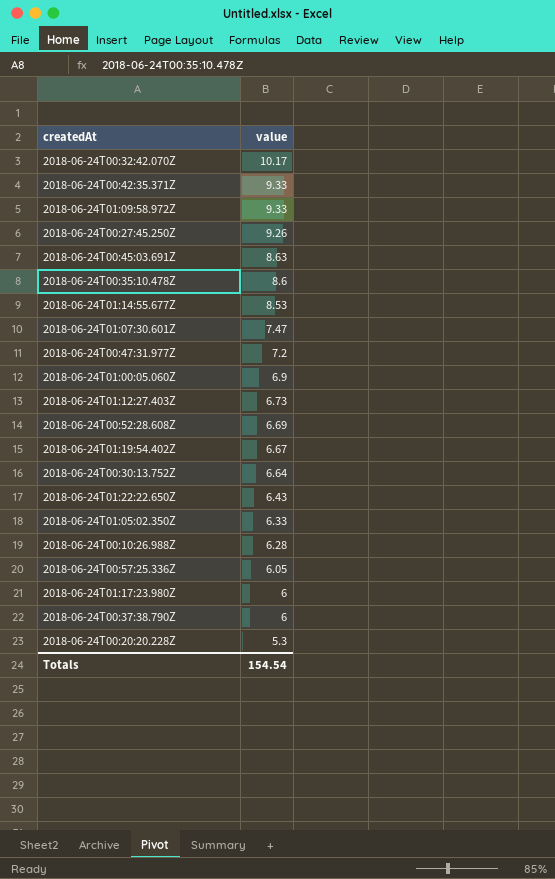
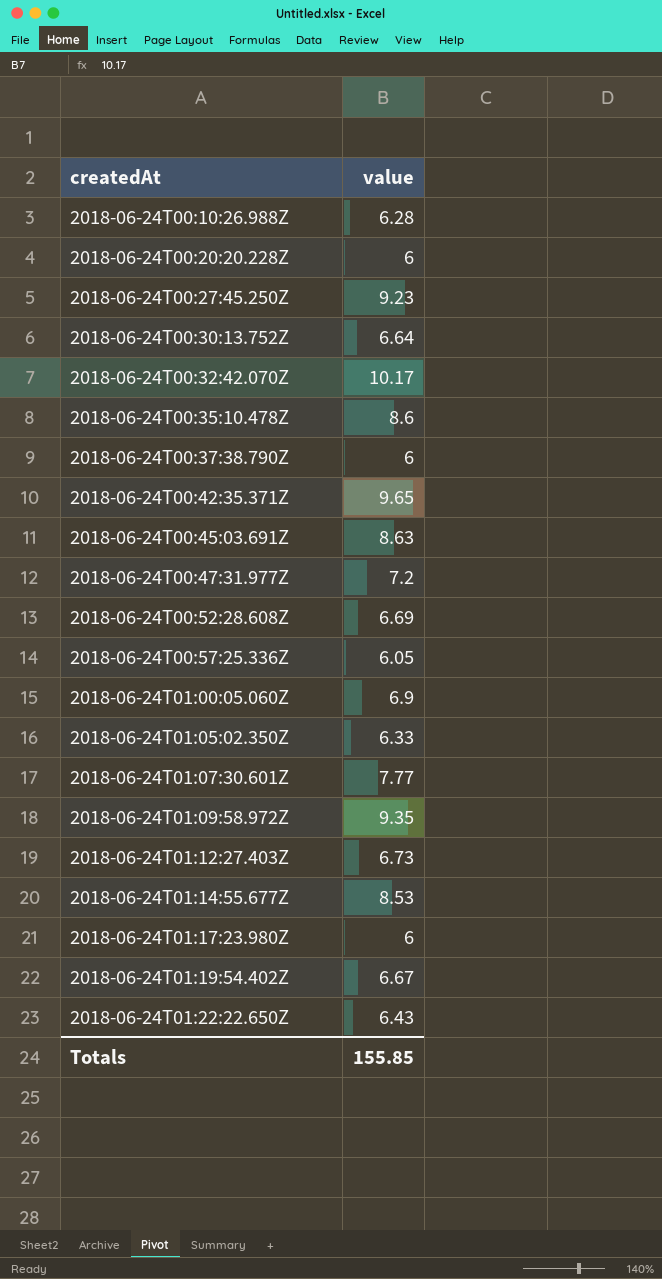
row order: value descending -> createdAt ascending
2018-06-24T00:20:20.228Z | value: 5.3 -> 6
2018-06-24T00:27:45.250Z | value: 9.26 -> 9.23
2018-06-24T00:42:35.371Z | value: 9.33 -> 9.65
2018-06-24T01:07:30.601Z | value: 7.47 -> 7.77
2018-06-24T01:09:58.972Z | value: 9.33 -> 9.35
Totals | value: 154.54 -> 155.85

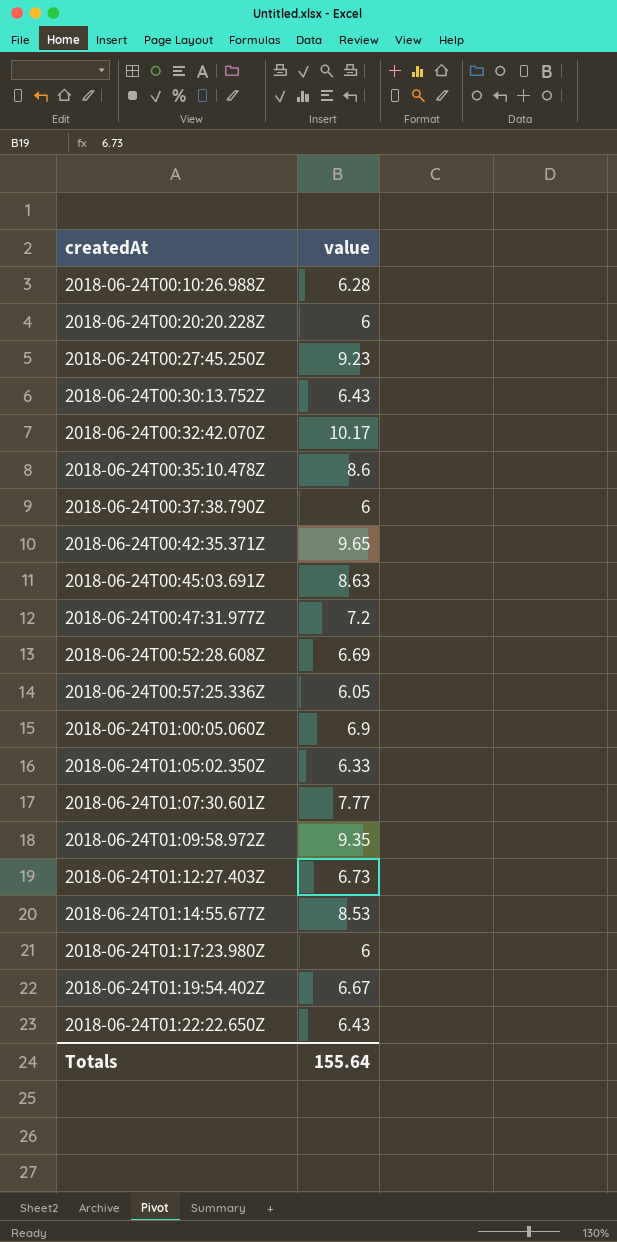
2018-06-24T00:30:13.752Z | value: 6.64 -> 6.43
Totals | value: 155.85 -> 155.64

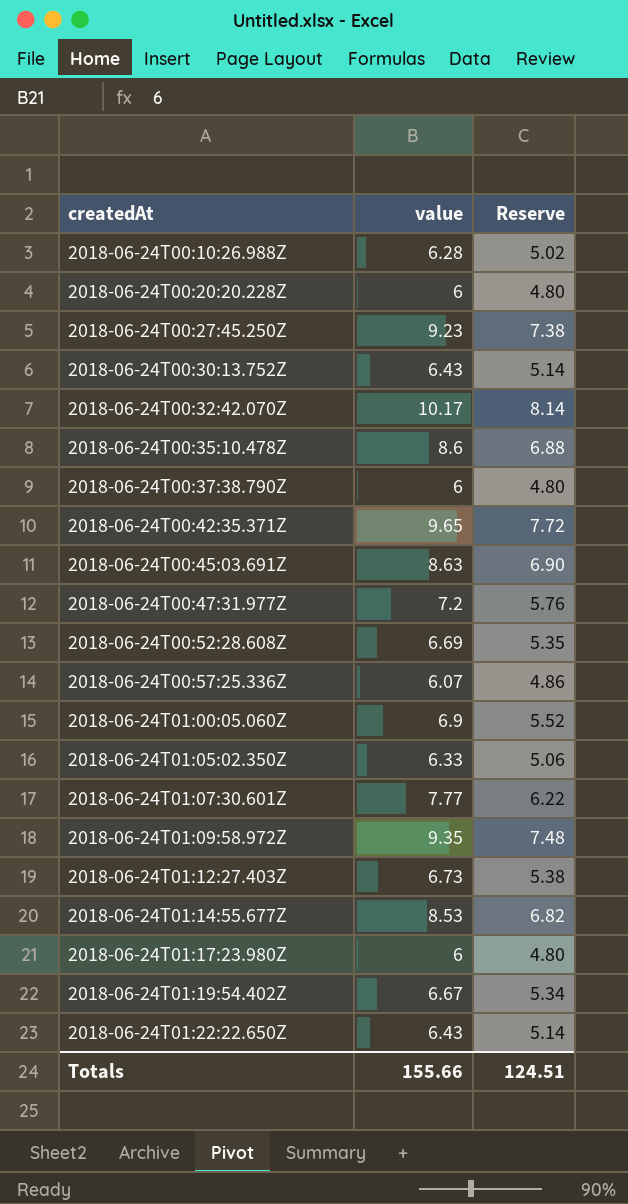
column Reserve | formula: none -> [value] * 0.8
2018-06-24T00:57:25.336Z | value: 6.05 -> 6.07
Totals | value: 155.64 -> 155.66

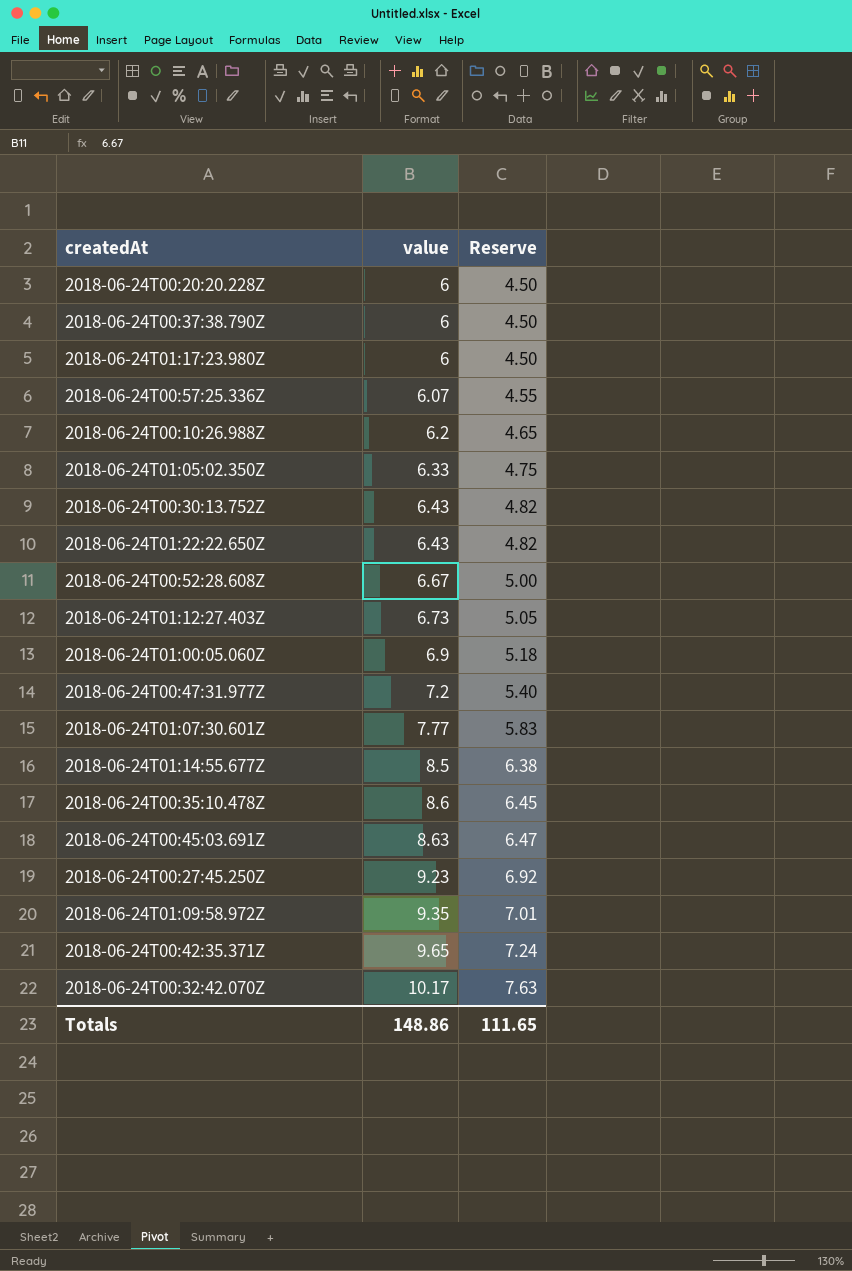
row order: createdAt ascending -> value ascending
column Reserve | formula: [value] * 0.8 -> [value] * 0.75
row 2018-06-24T01:19:54.402Z: 6.67 | 5.34 -> none
2018-06-24T00:10:26.988Z | value: 6.28 -> 6.2
2018-06-24T00:52:28.608Z | value: 6.69 -> 6.67
2018-06-24T01:14:55.677Z | value: 8.53 -> 8.5
Totals | value: 155.66 -> 148.86
Totals | Reserve: 124.51 -> 111.65

